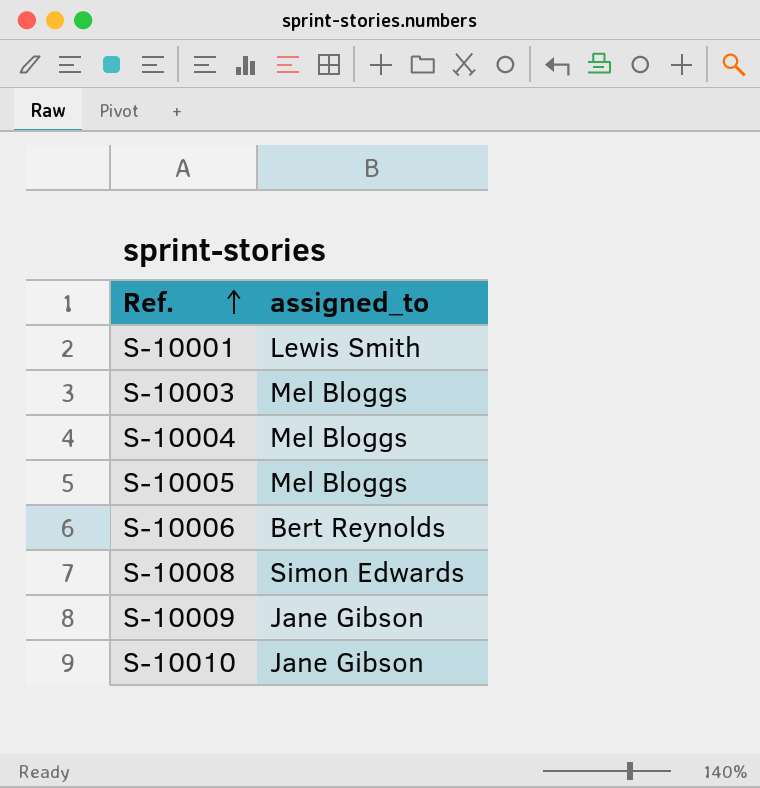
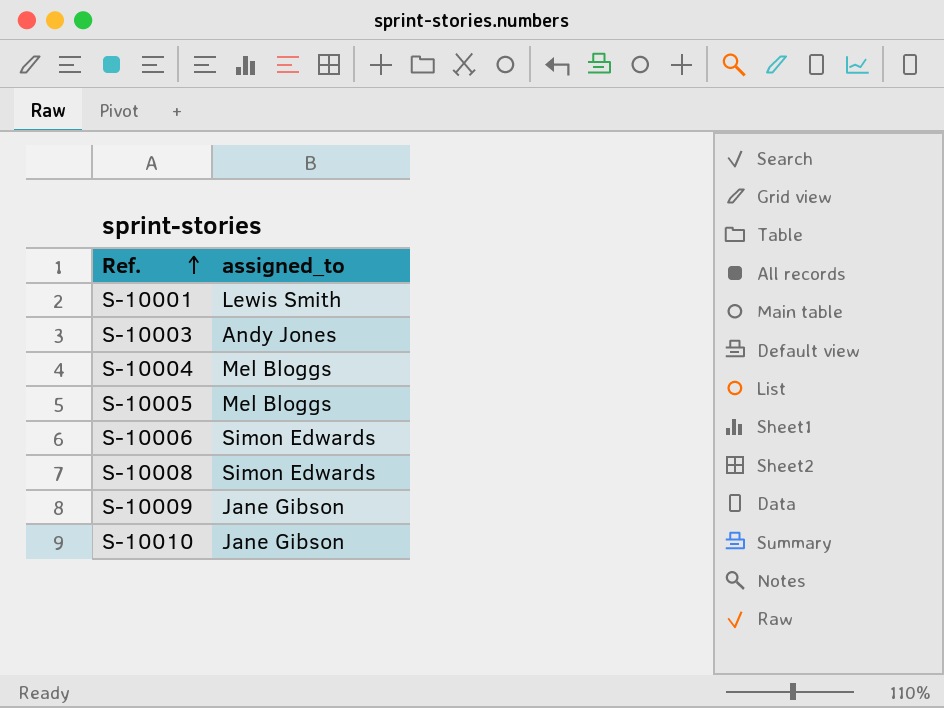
S-10003 | assigned_to: Mel Bloggs -> Andy Jones
S-10006 | assigned_to: Bert Reynolds -> Simon Edwards

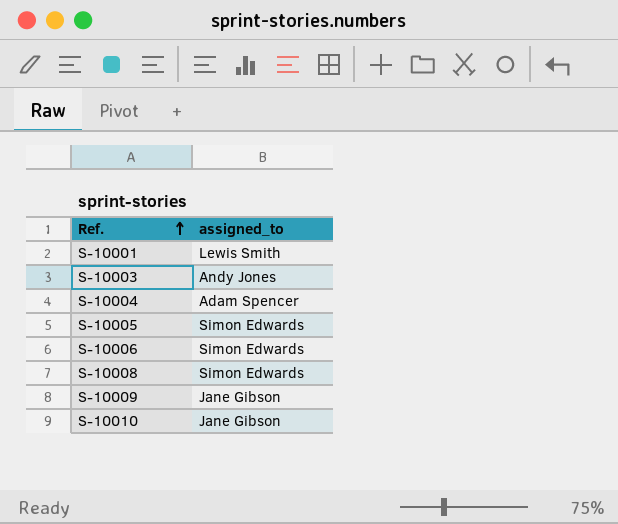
S-10004 | assigned_to: Mel Bloggs -> Adam Spencer
S-10005 | assigned_to: Mel Bloggs -> Simon Edwards

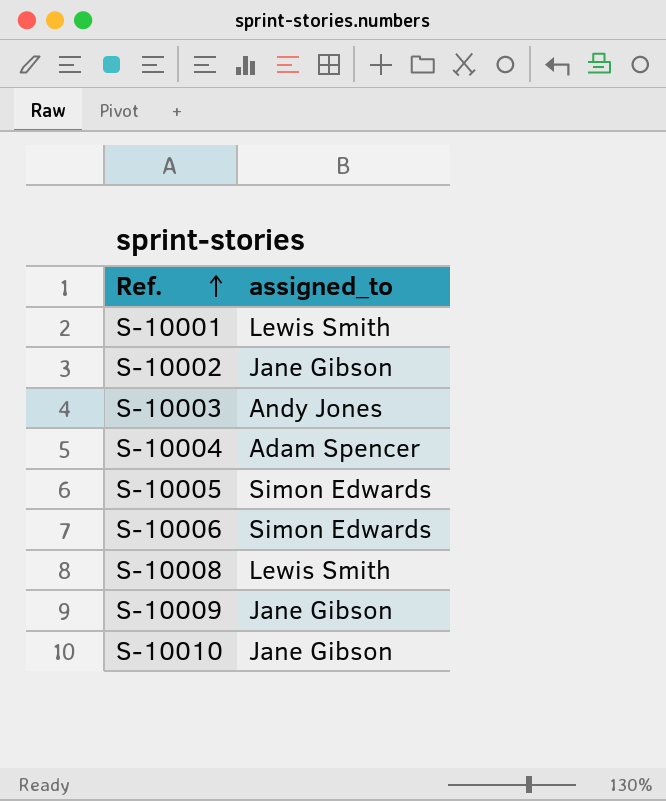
row S-10002: none -> Jane Gibson
S-10008 | assigned_to: Simon Edwards -> Lewis Smith

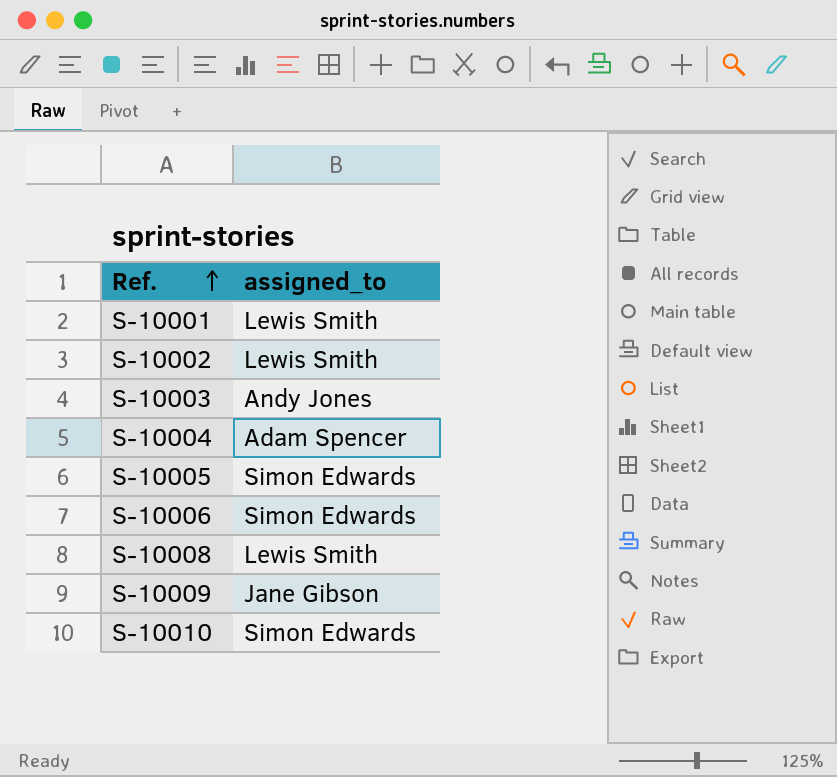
S-10002 | assigned_to: Jane Gibson -> Lewis Smith
S-10010 | assigned_to: Jane Gibson -> Simon Edwards

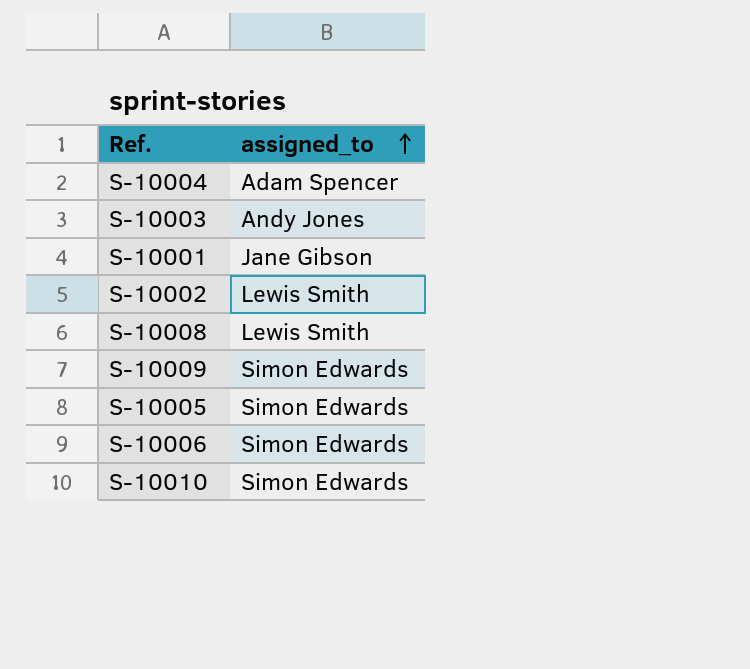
row order: Ref. ascending -> assigned_to ascending
S-10001 | assigned_to: Lewis Smith -> Jane Gibson
S-10009 | assigned_to: Jane Gibson -> Simon Edwards

